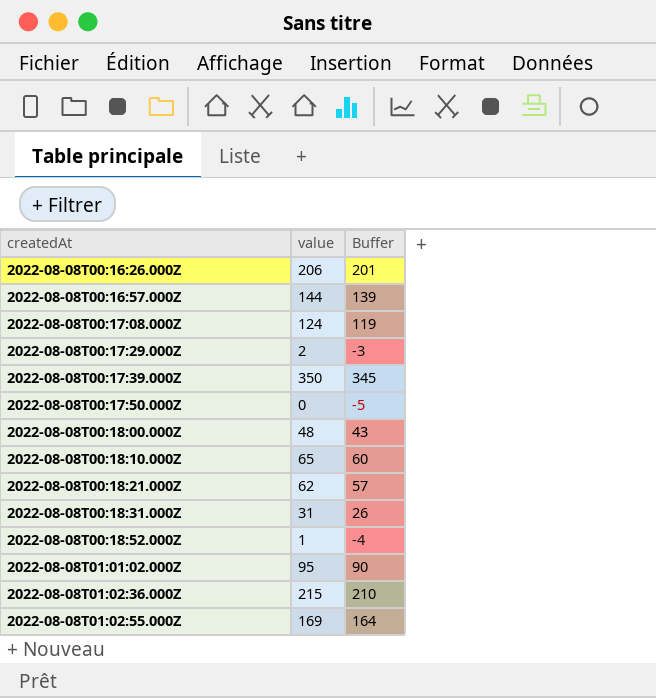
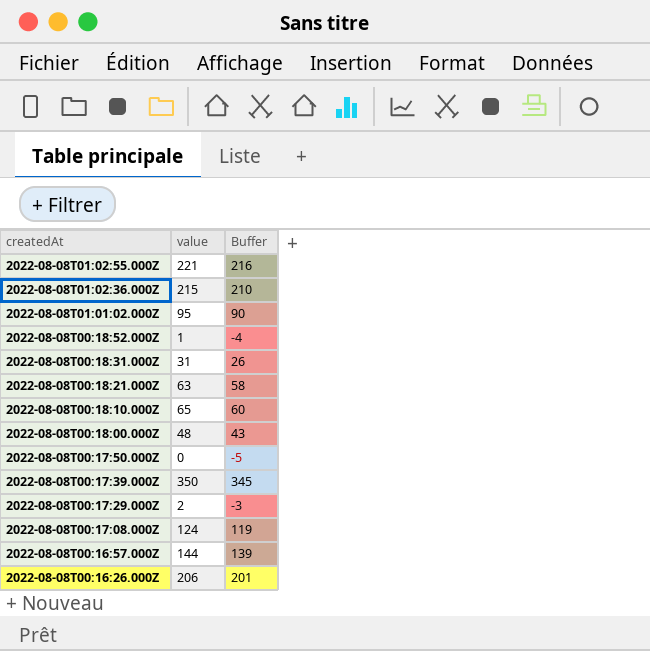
row order: createdAt ascending -> createdAt descending
2022-08-08T01:02:55.000Z | value: 169 -> 221
2022-08-08T01:02:55.000Z | Buffer: 164 -> 216
2022-08-08T00:18:21.000Z | value: 62 -> 63
2022-08-08T00:18:21.000Z | Buffer: 57 -> 58

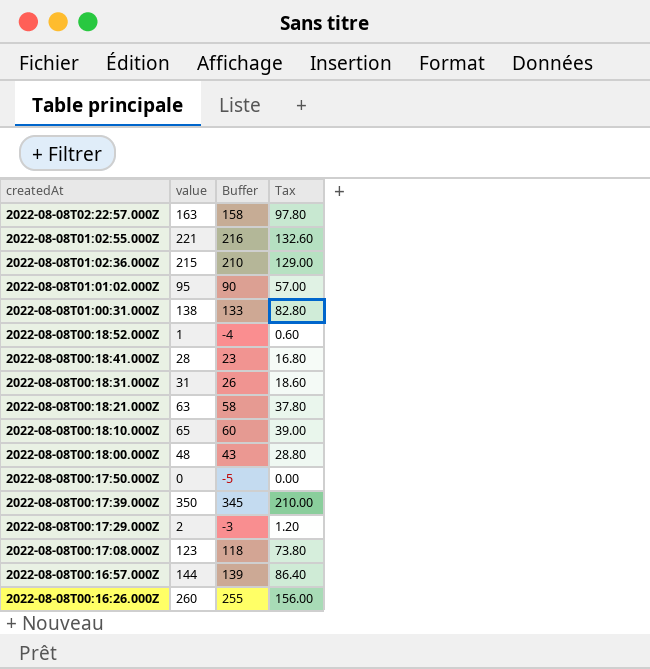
column Tax | formula: none -> [value] * 0.6
row 2022-08-08T02:22:57.000Z: none -> 163 | 158 | 97.80
row 2022-08-08T01:00:31.000Z: none -> 138 | 133 | 82.80
row 2022-08-08T00:18:41.000Z: none -> 28 | 23 | 16.80
2022-08-08T00:17:08.000Z | value: 124 -> 123
2022-08-08T00:17:08.000Z | Buffer: 119 -> 118
2022-08-08T00:16:26.000Z | value: 206 -> 260
2022-08-08T00:16:26.000Z | Buffer: 201 -> 255

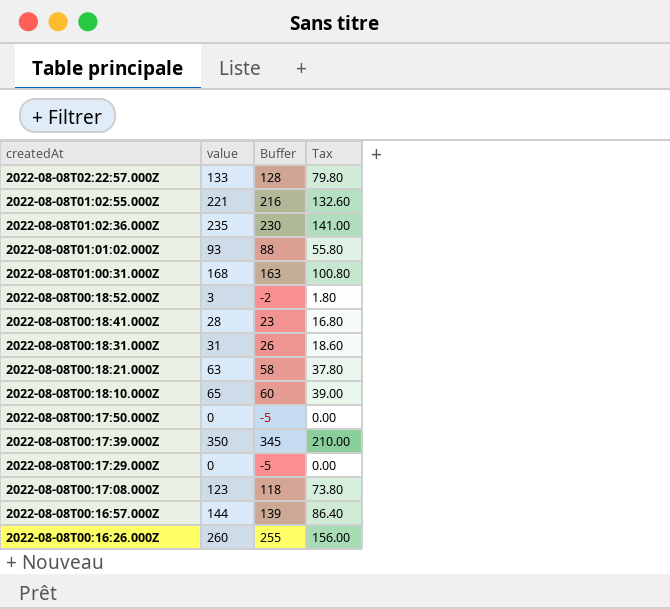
row 2022-08-08T00:18:00.000Z: 48 | 43 | 28.80 -> none
2022-08-08T02:22:57.000Z | value: 163 -> 133
2022-08-08T02:22:57.000Z | Buffer: 158 -> 128
2022-08-08T02:22:57.000Z | Tax: 97.80 -> 79.80
2022-08-08T01:02:36.000Z | value: 215 -> 235
2022-08-08T01:02:36.000Z | Buffer: 210 -> 230
2022-08-08T01:02:36.000Z | Tax: 129.00 -> 141.00
2022-08-08T01:01:02.000Z | value: 95 -> 93
2022-08-08T01:01:02.000Z | Buffer: 90 -> 88
2022-08-08T01:01:02.000Z | Tax: 57.00 -> 55.80
2022-08-08T01:00:31.000Z | value: 138 -> 168
2022-08-08T01:00:31.000Z | Buffer: 133 -> 163
2022-08-08T01:00:31.000Z | Tax: 82.80 -> 100.80
2022-08-08T00:18:52.000Z | value: 1 -> 3
2022-08-08T00:18:52.000Z | Buffer: -4 -> -2
2022-08-08T00:18:52.000Z | Tax: 0.60 -> 1.80
2022-08-08T00:17:29.000Z | value: 2 -> 0
2022-08-08T00:17:29.000Z | Buffer: -3 -> -5
2022-08-08T00:17:29.000Z | Tax: 1.20 -> 0.00

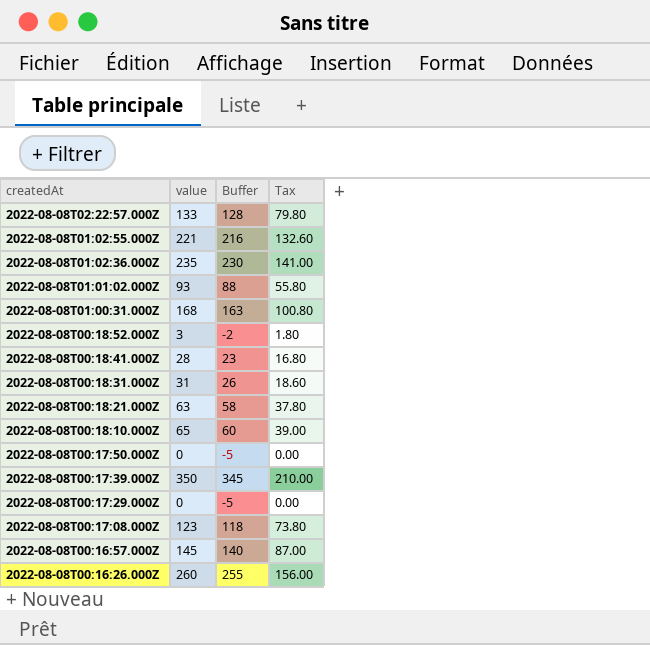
2022-08-08T00:16:57.000Z | value: 144 -> 145
2022-08-08T00:16:57.000Z | Buffer: 139 -> 140
2022-08-08T00:16:57.000Z | Tax: 86.40 -> 87.00

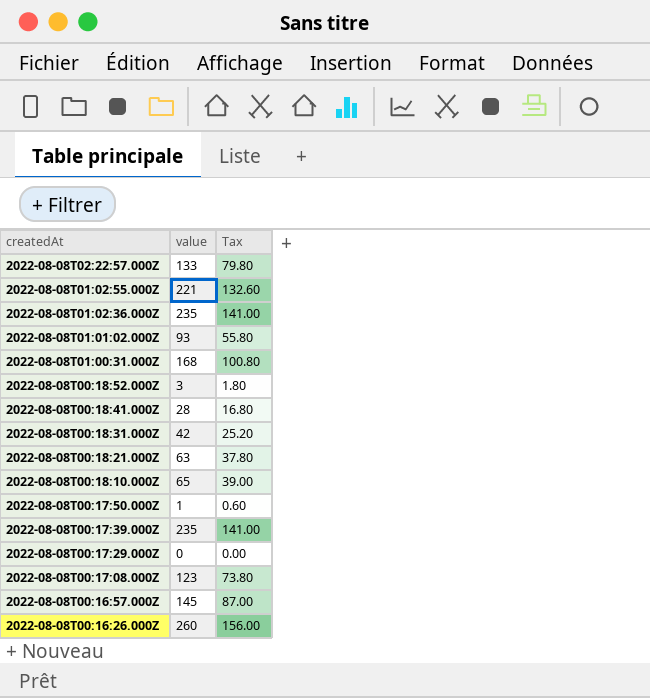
column Buffer | formula: [value] - 5 -> none
2022-08-08T00:18:31.000Z | value: 31 -> 42
2022-08-08T00:18:31.000Z | Tax: 18.60 -> 25.20
2022-08-08T00:17:50.000Z | value: 0 -> 1
2022-08-08T00:17:50.000Z | Tax: 0.00 -> 0.60
2022-08-08T00:17:39.000Z | value: 350 -> 235
2022-08-08T00:17:39.000Z | Tax: 210.00 -> 141.00

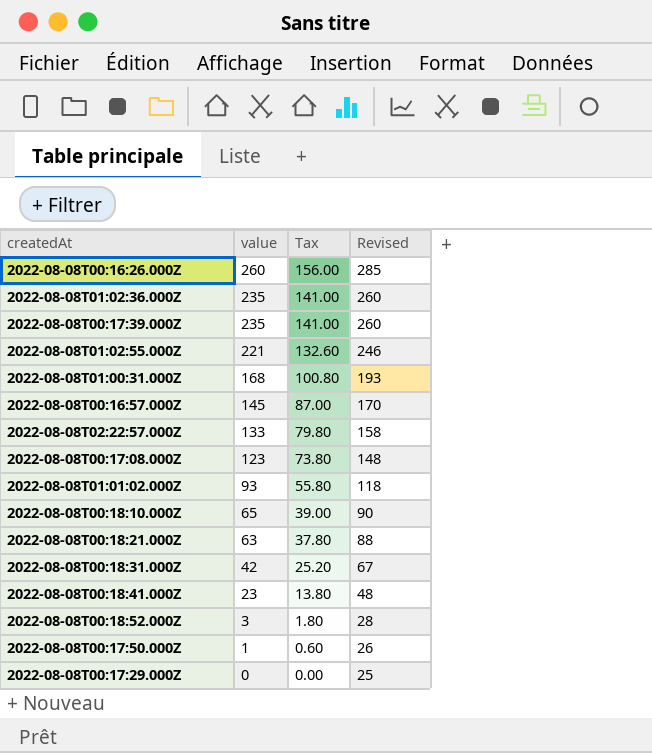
row order: createdAt descending -> value descending
column Revised | formula: none -> [value] + 25
2022-08-08T00:18:41.000Z | value: 28 -> 23
2022-08-08T00:18:41.000Z | Tax: 16.80 -> 13.80

